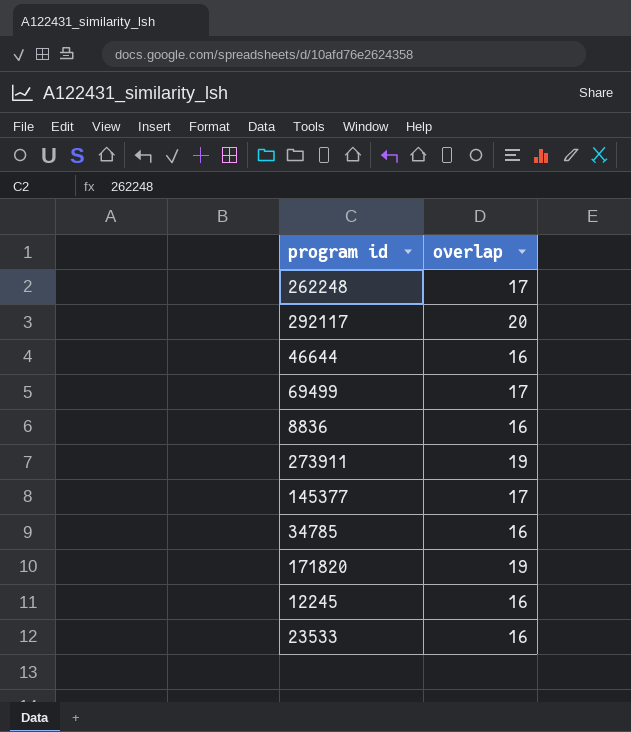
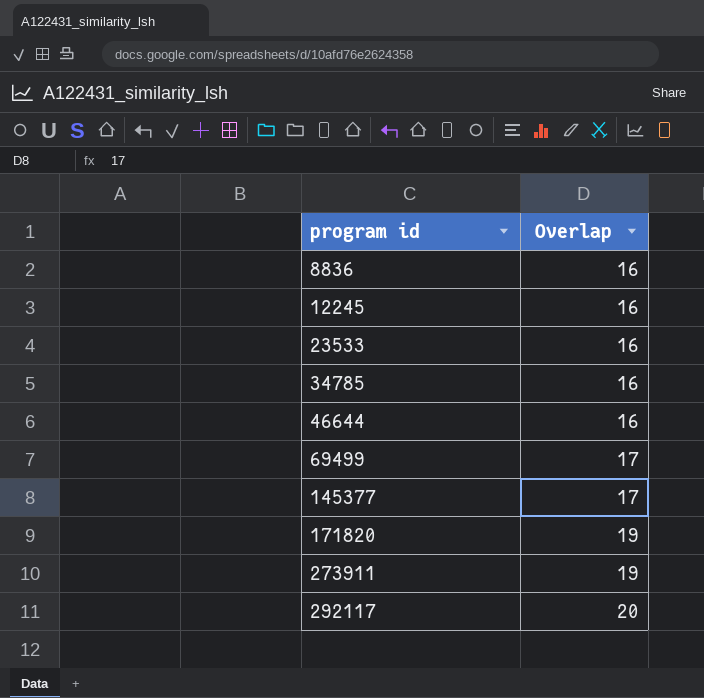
row order: none -> program id ascending
column name: overlap -> Overlap
row 262248: 17 -> none

